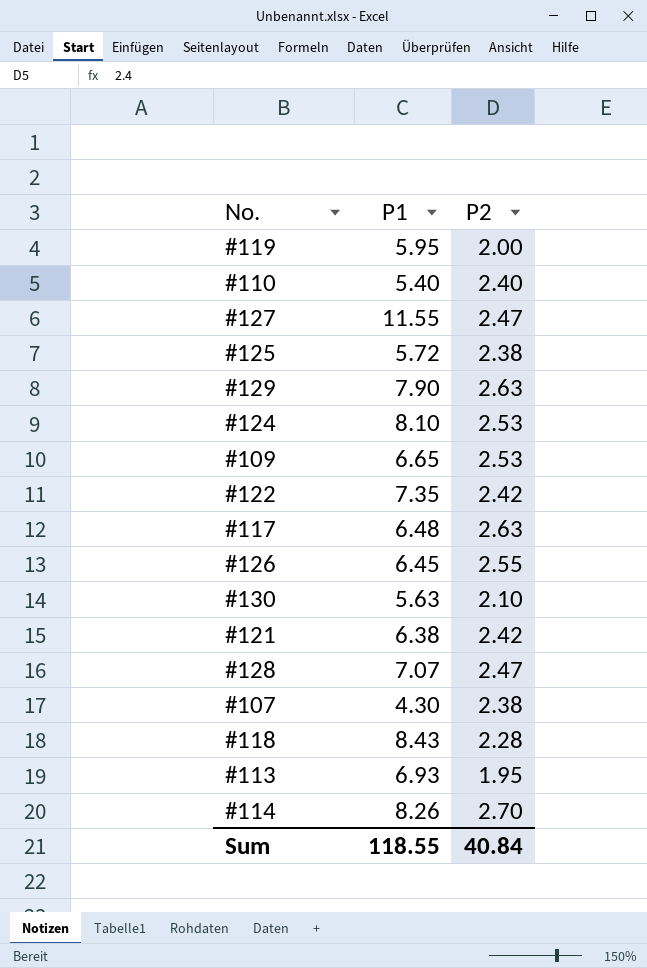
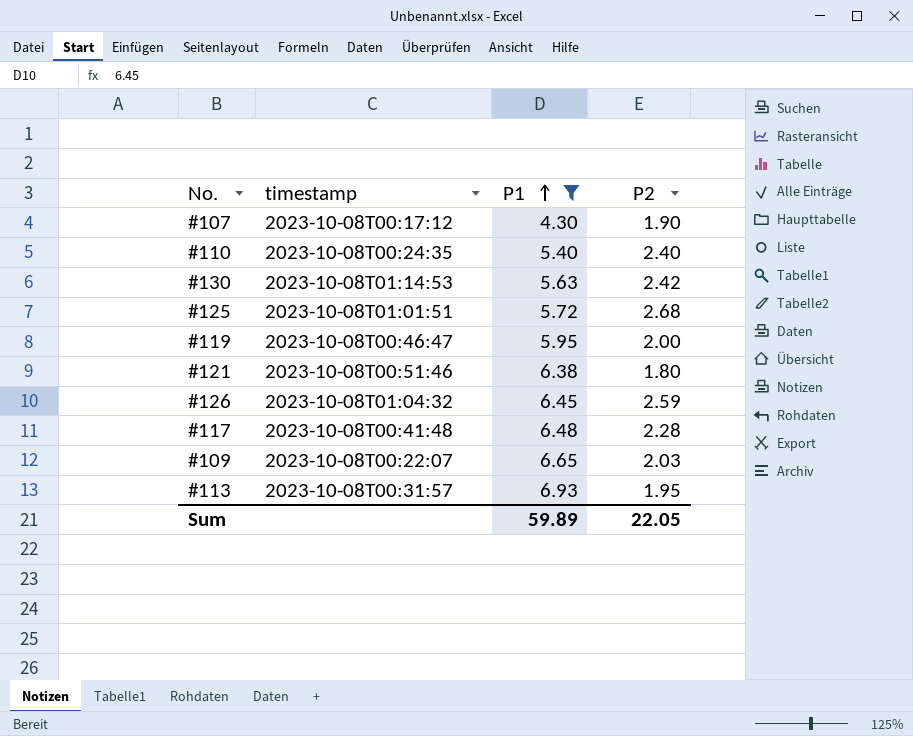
filter: none -> P1 <= 6.93
row order: none -> P1 ascending
column timestamp | position: none -> 2
#107 | P2: 2.38 -> 1.90
#130 | P2: 2.10 -> 2.42
#125 | P2: 2.38 -> 2.68
#121 | P2: 2.42 -> 1.80
#126 | P2: 2.55 -> 2.59
#117 | P2: 2.63 -> 2.28
#109 | P2: 2.53 -> 2.03
Sum | P1: 118.55 -> 59.89
Sum | P2: 40.84 -> 22.05

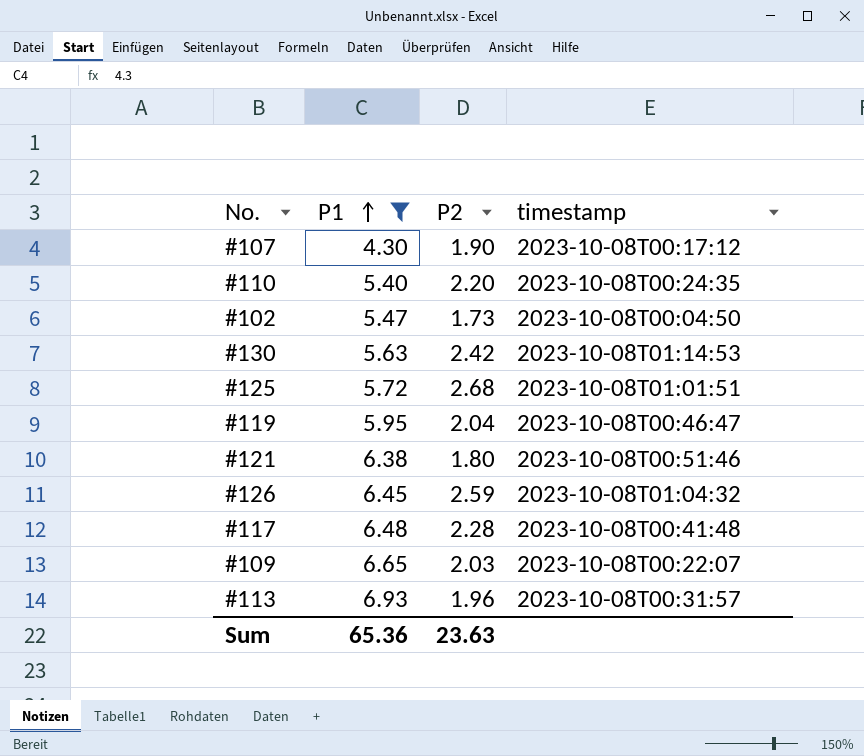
column timestamp | position: 2 -> 4
#110 | P2: 2.40 -> 2.20
row #102: none -> 5.47 | 1.73 | 2023-10-08T00:04:50
#119 | P2: 2.00 -> 2.04
#113 | P2: 1.95 -> 1.96
Sum | P1: 59.89 -> 65.36
Sum | P2: 22.05 -> 23.63

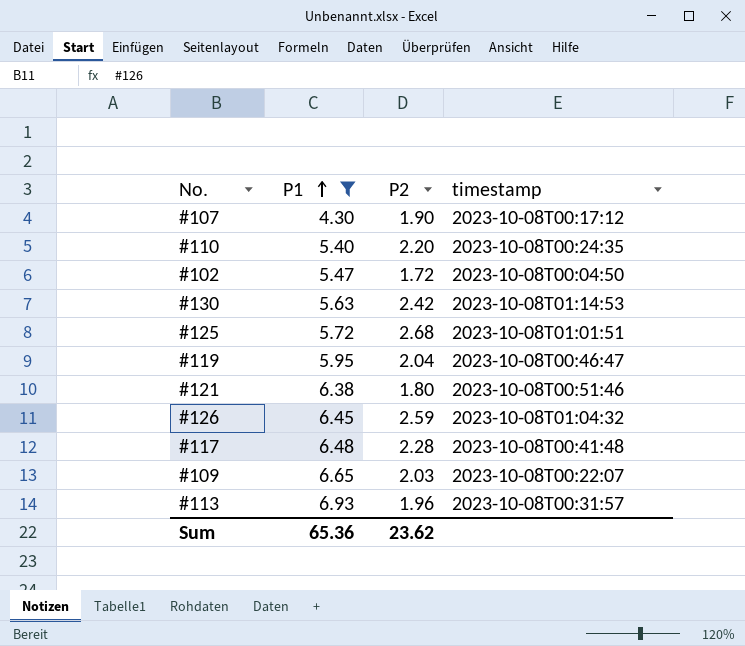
#102 | P2: 1.73 -> 1.72
Sum | P2: 23.63 -> 23.62

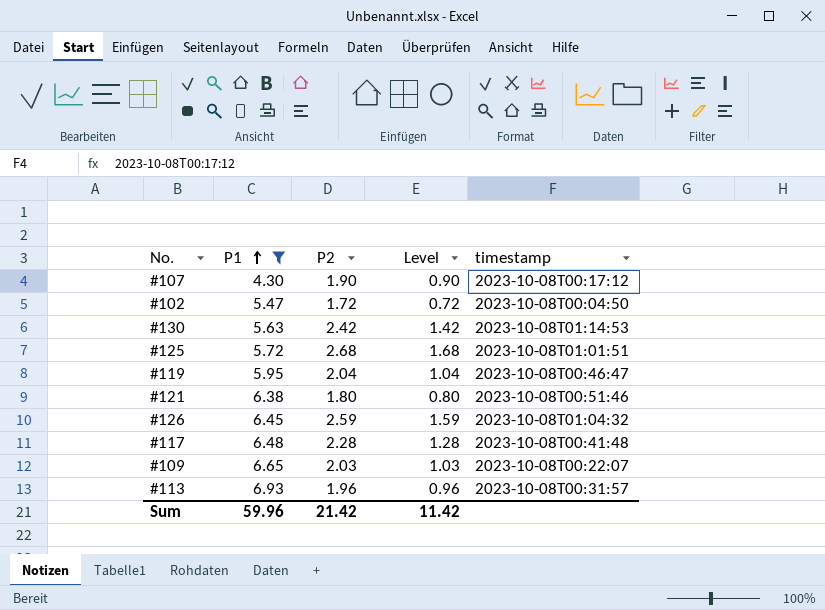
column Level | formula: none -> [P2] - 1
row #110: 5.40 | 2.20 | 2023-10-08T00:24:35 -> none
Sum | P1: 65.36 -> 59.96
Sum | P2: 23.62 -> 21.42

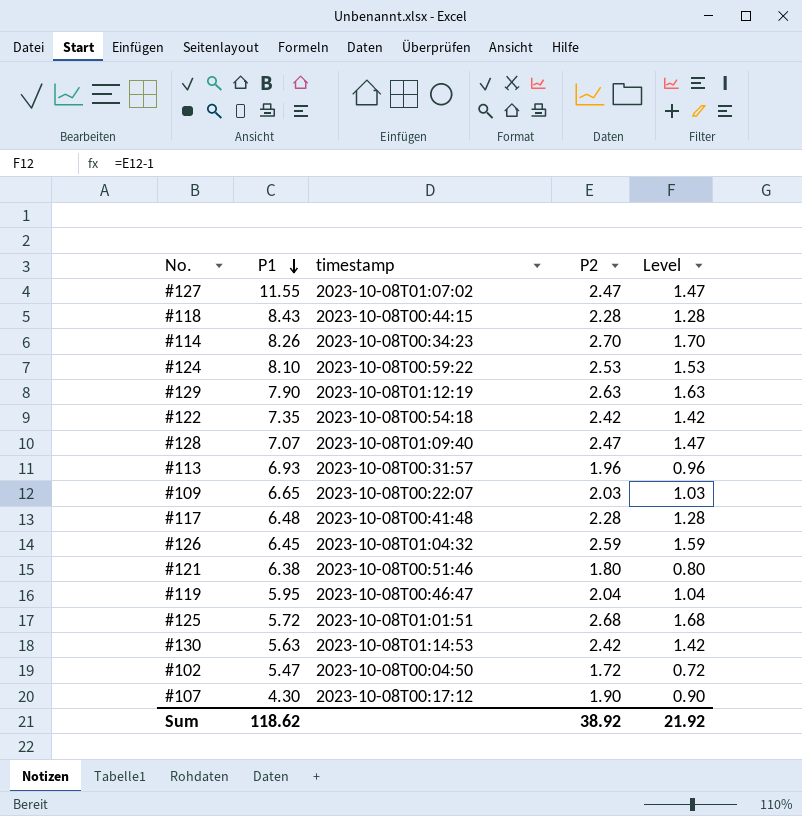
filter: P1 <= 6.93 -> none
row order: P1 ascending -> P1 descending
column timestamp | position: 5 -> 3
Sum | P1: 59.96 -> 118.62
Sum | P2: 21.42 -> 38.92
Sum | Level: 11.42 -> 21.92

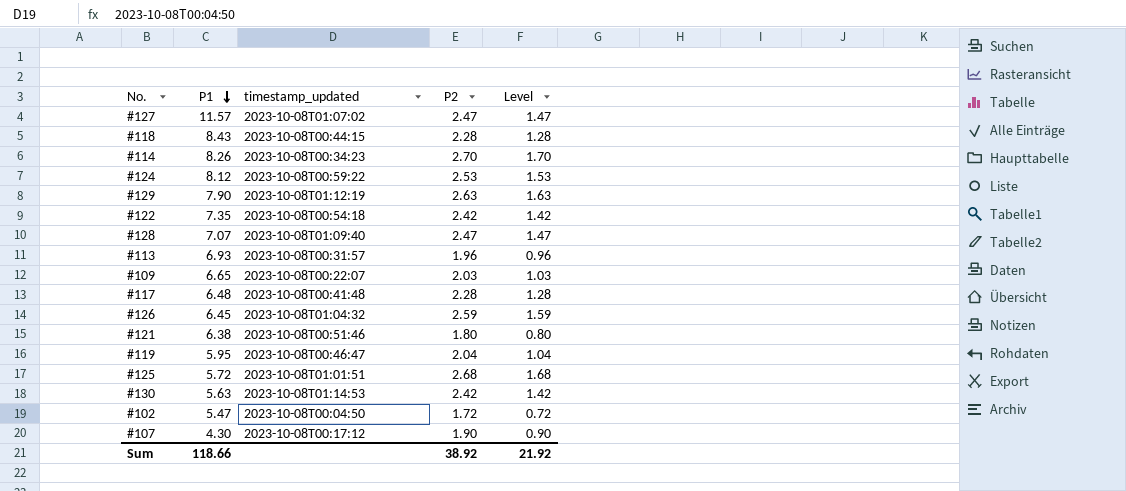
column name: timestamp -> timestamp_updated
#127 | P1: 11.55 -> 11.57
#124 | P1: 8.10 -> 8.12
Sum | P1: 118.62 -> 118.66

